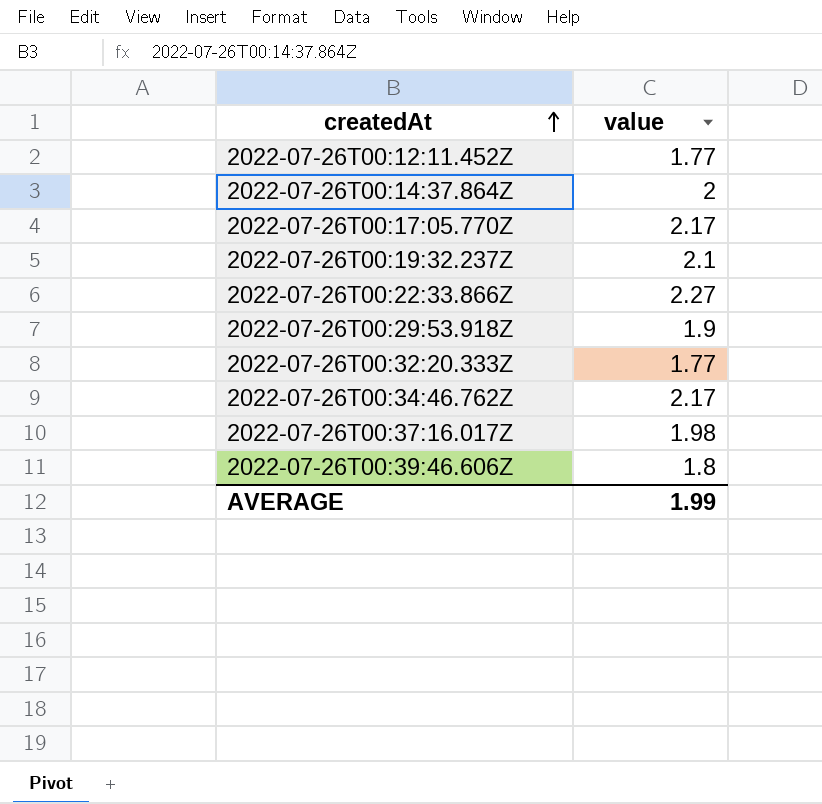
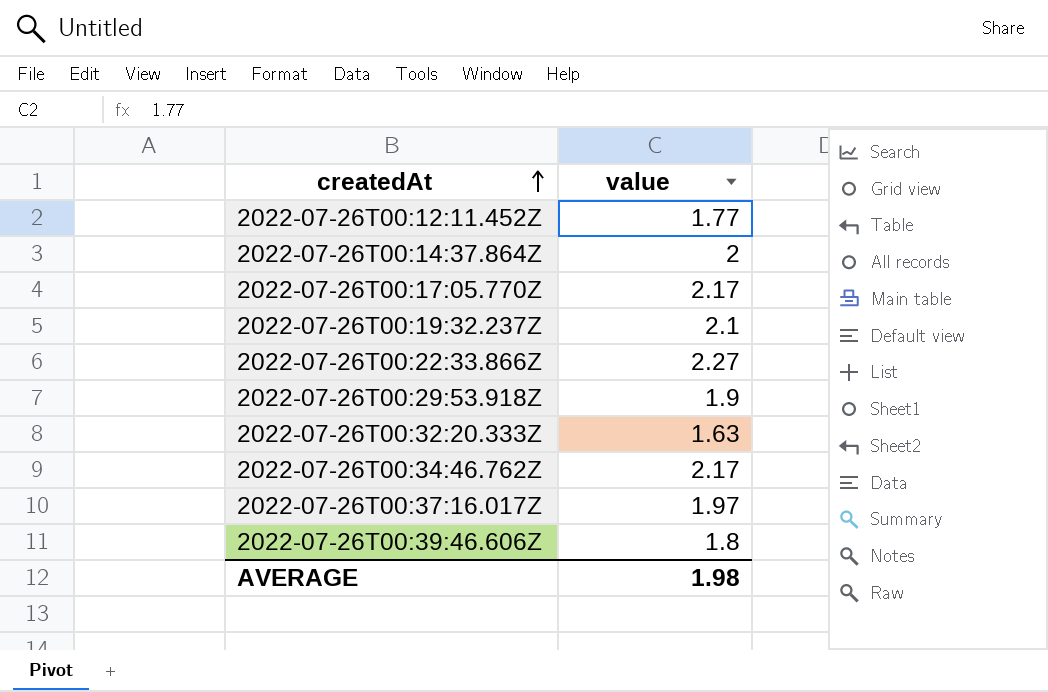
2022-07-26T00:32:20.333Z | value: 1.77 -> 1.63
2022-07-26T00:37:16.017Z | value: 1.98 -> 1.97
AVERAGE | value: 1.99 -> 1.98

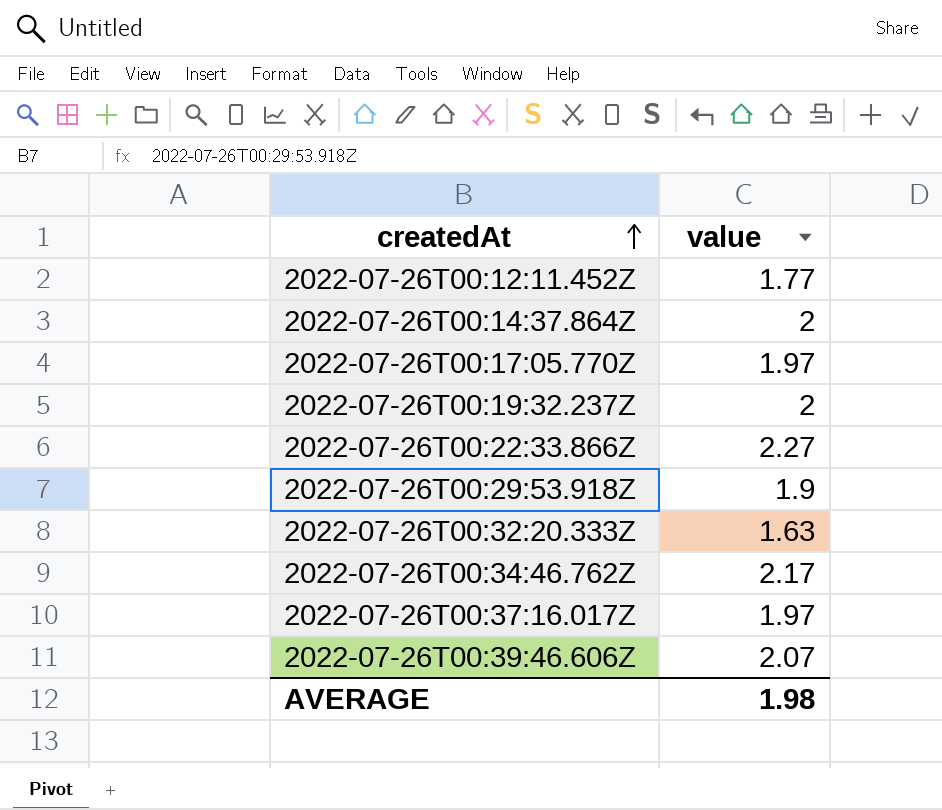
2022-07-26T00:17:05.770Z | value: 2.17 -> 1.97
2022-07-26T00:19:32.237Z | value: 2.1 -> 2
2022-07-26T00:39:46.606Z | value: 1.8 -> 2.07

